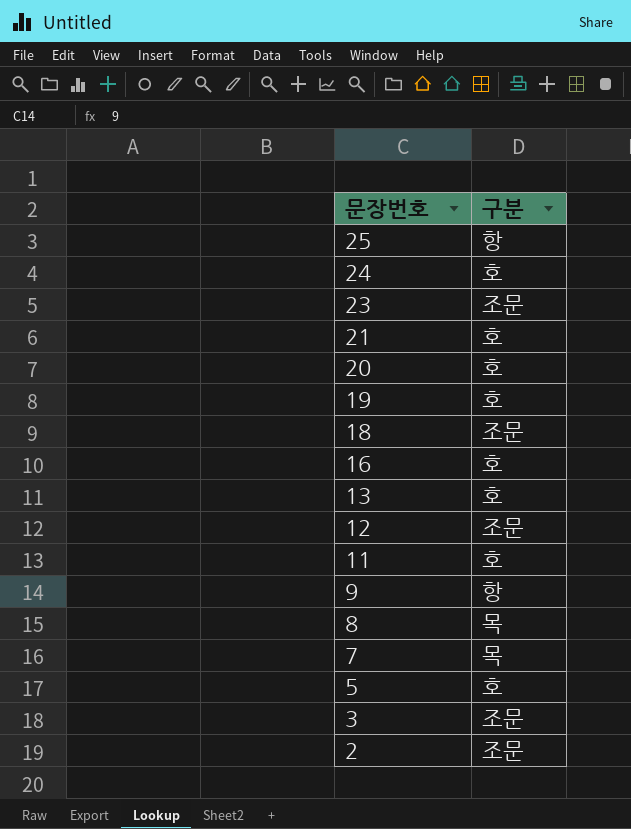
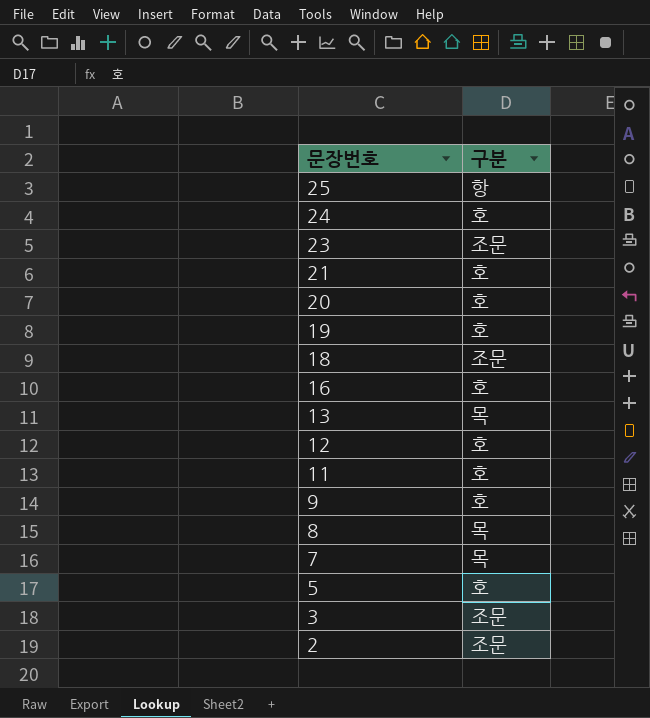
13 | 구분: 호 -> 목
12 | 구분: 조문 -> 호
9 | 구분: 항 -> 호

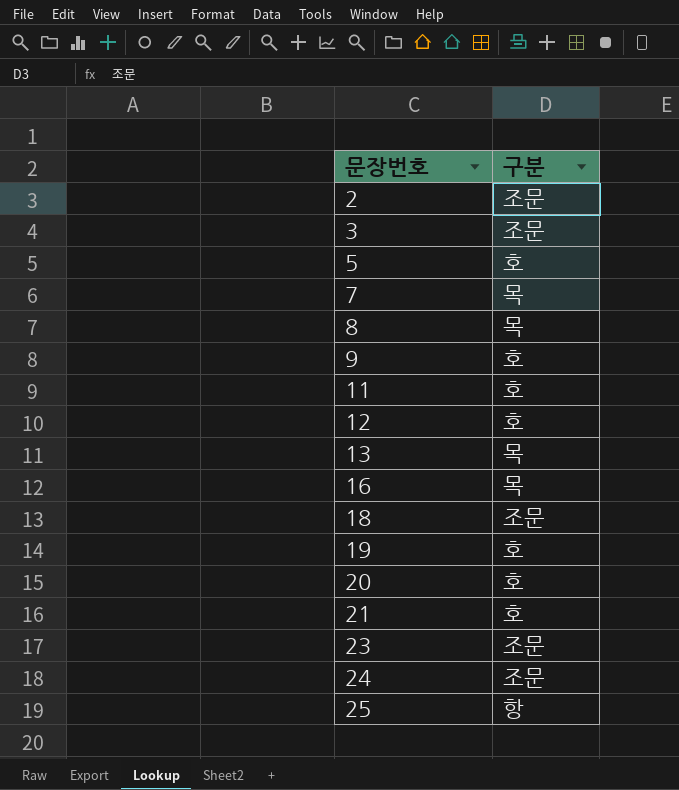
row order: 문장번호 descending -> 문장번호 ascending
16 | 구분: 호 -> 목
24 | 구분: 호 -> 조문

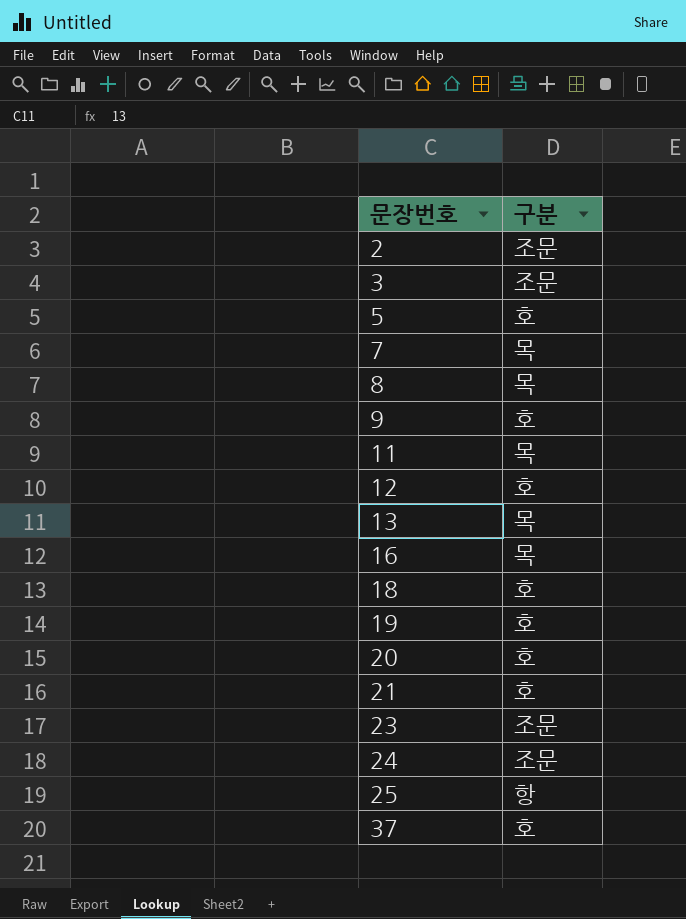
11 | 구분: 호 -> 목
18 | 구분: 조문 -> 호
row 37: none -> 호

